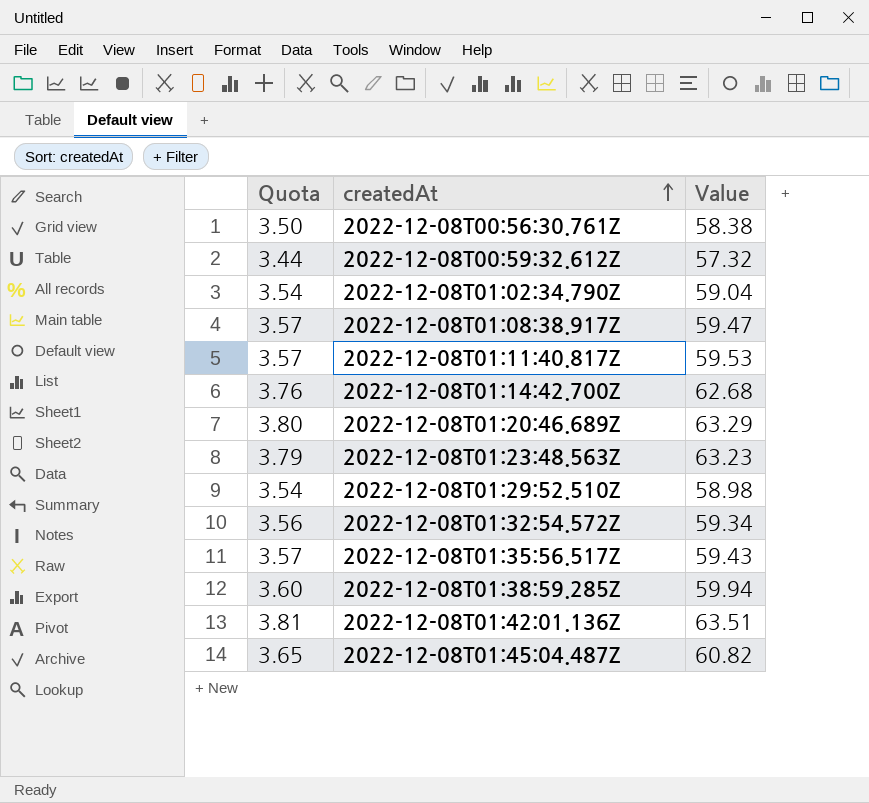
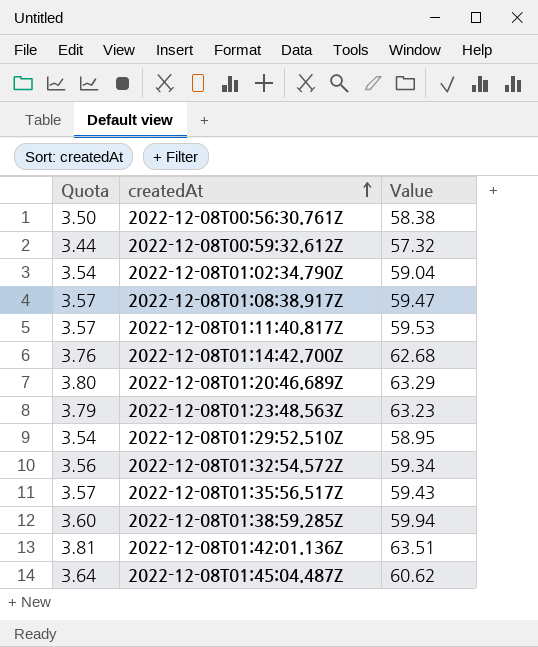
2022-12-08T01:29:52.510Z | Value: 58.98 -> 58.95
2022-12-08T01:45:04.487Z | Quota: 3.65 -> 3.64
2022-12-08T01:45:04.487Z | Value: 60.82 -> 60.62

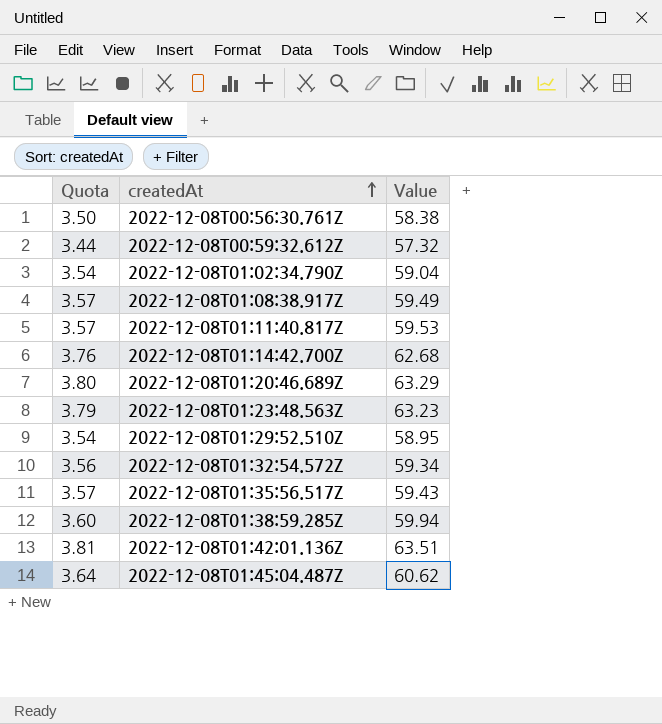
2022-12-08T01:08:38.917Z | Value: 59.47 -> 59.49

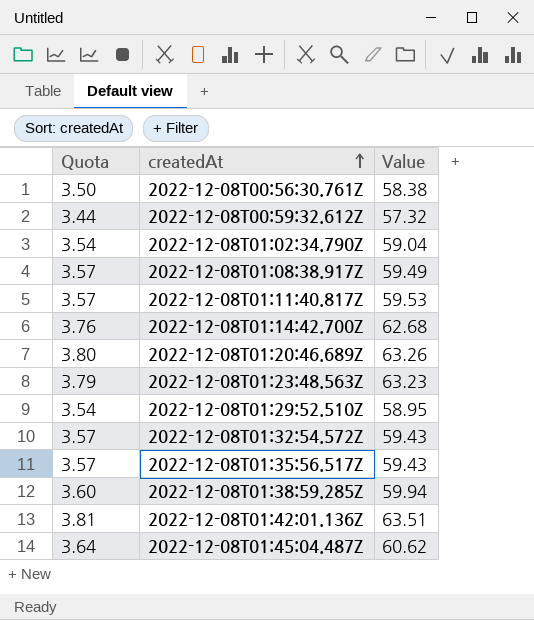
2022-12-08T01:20:46.689Z | Value: 63.29 -> 63.26
2022-12-08T01:32:54.572Z | Quota: 3.56 -> 3.57
2022-12-08T01:32:54.572Z | Value: 59.34 -> 59.43

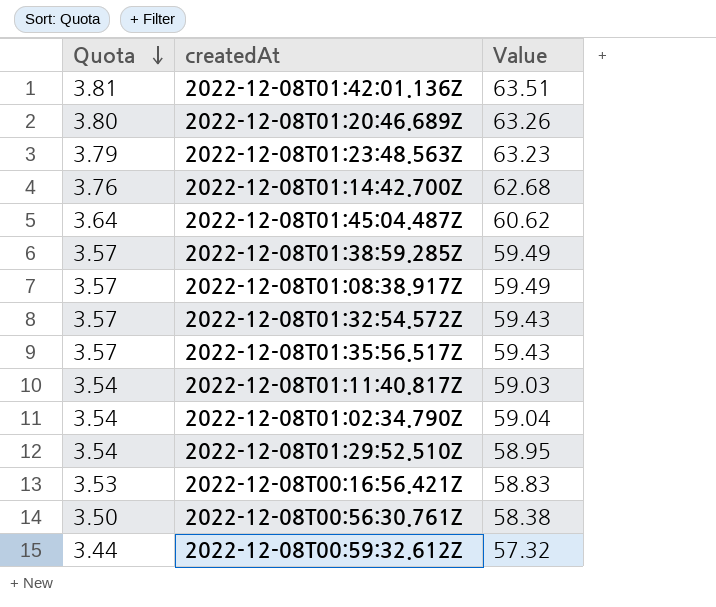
row order: createdAt ascending -> Quota descending
2022-12-08T01:38:59.285Z | Quota: 3.60 -> 3.57
2022-12-08T01:38:59.285Z | Value: 59.94 -> 59.49
2022-12-08T01:11:40.817Z | Quota: 3.57 -> 3.54
2022-12-08T01:11:40.817Z | Value: 59.53 -> 59.03
row 2022-12-08T00:16:56.421Z: none -> 3.53 | 58.83

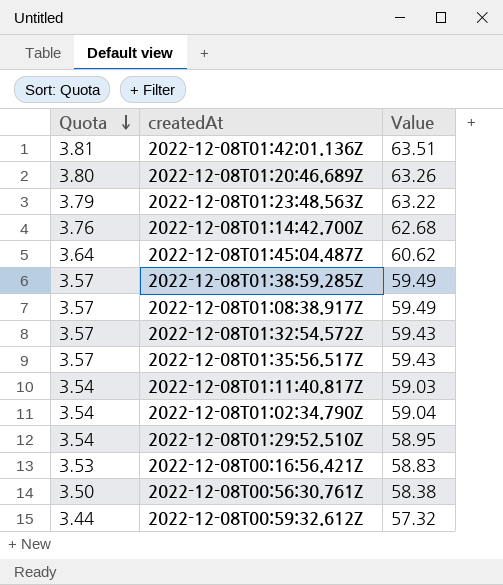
2022-12-08T01:23:48.563Z | Value: 63.23 -> 63.22

